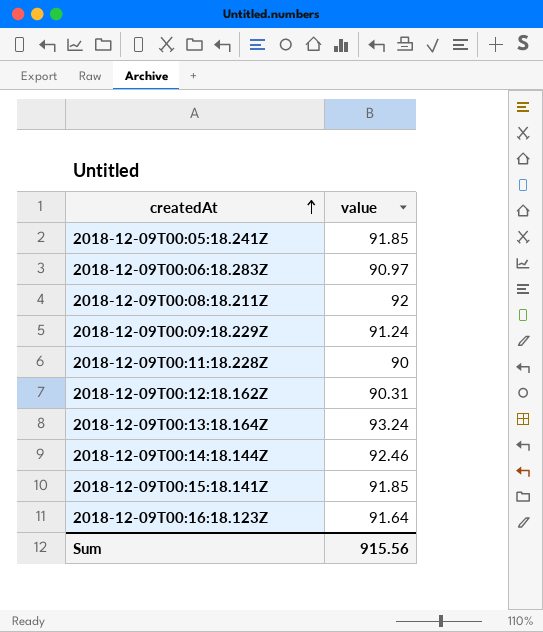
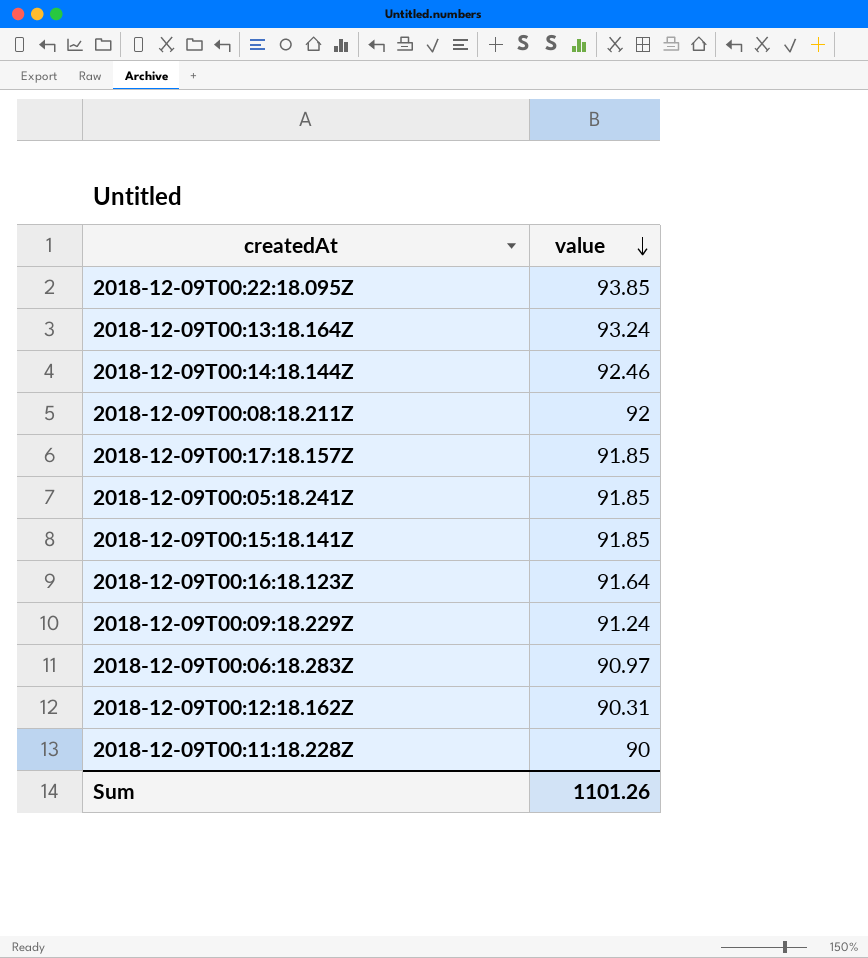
row order: createdAt ascending -> value descending
row 2018-12-09T00:22:18.095Z: none -> 93.85
row 2018-12-09T00:17:18.157Z: none -> 91.85
Sum | value: 915.56 -> 1101.26

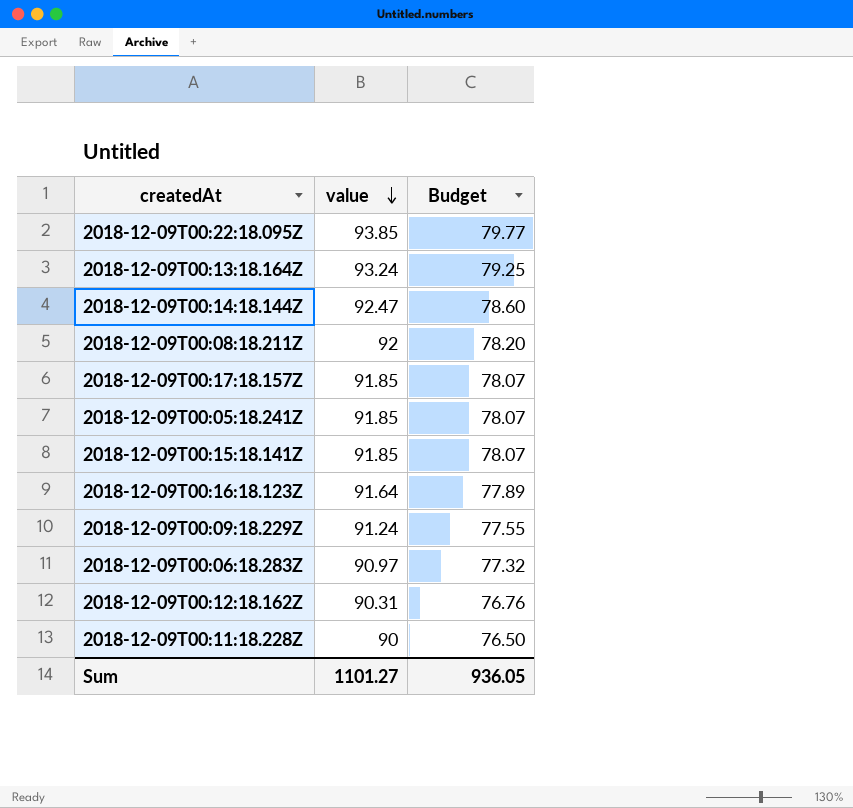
column Budget | formula: none -> [value] * 0.85
2018-12-09T00:14:18.144Z | value: 92.46 -> 92.47
Sum | value: 1101.26 -> 1101.27

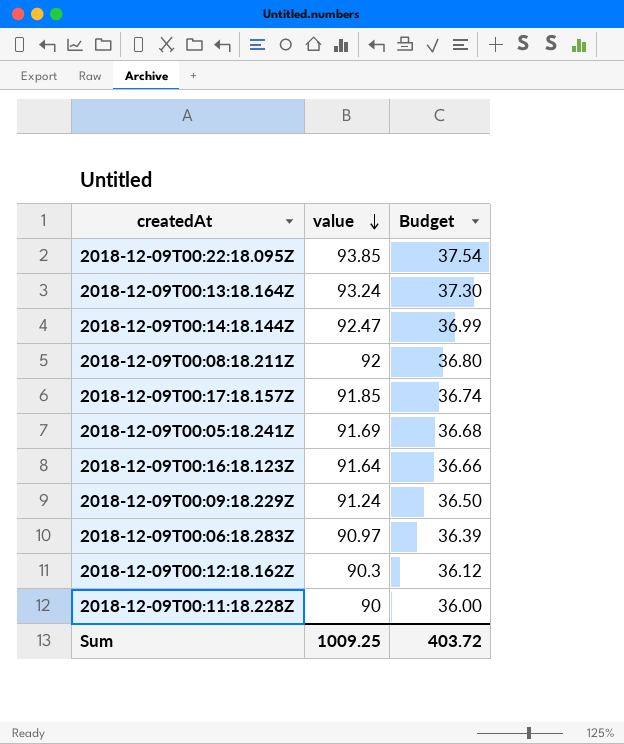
column Budget | formula: [value] * 0.85 -> [value] * 0.4
row 2018-12-09T00:15:18.141Z: 91.85 | 78.07 -> none
2018-12-09T00:05:18.241Z | value: 91.85 -> 91.69
2018-12-09T00:12:18.162Z | value: 90.31 -> 90.3
Sum | value: 1101.27 -> 1009.25
Sum | Budget: 936.05 -> 403.72

